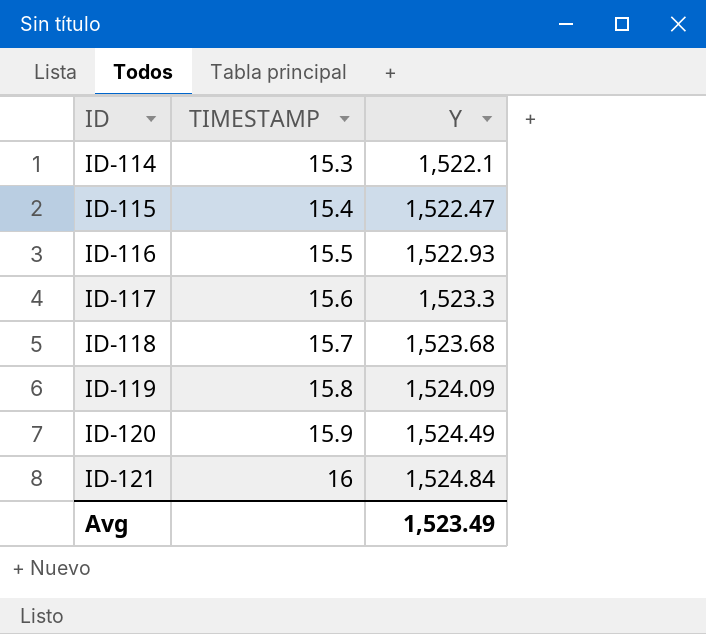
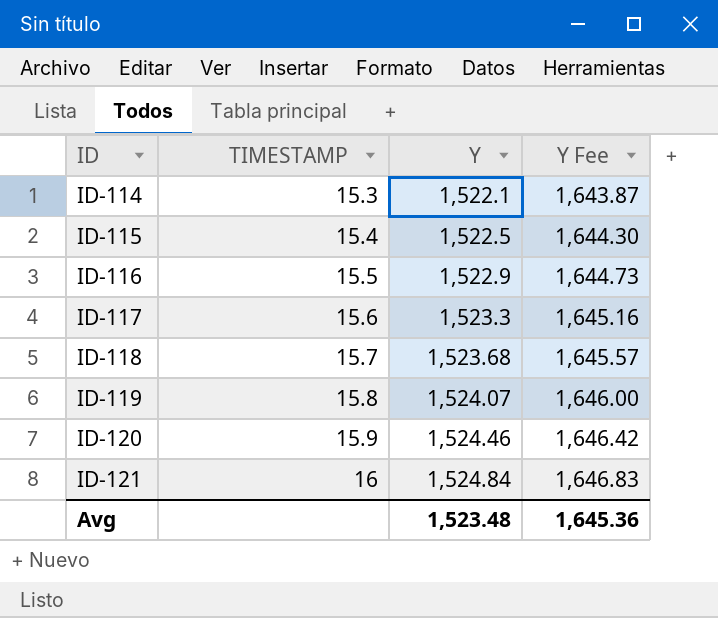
column Y Fee | formula: none -> [Y] * 1.08
ID-115 | Y: 1,522.47 -> 1,522.5
ID-116 | Y: 1,522.93 -> 1,522.9
ID-119 | Y: 1,524.09 -> 1,524.07
ID-120 | Y: 1,524.49 -> 1,524.46
Avg | Y: 1,523.49 -> 1,523.48

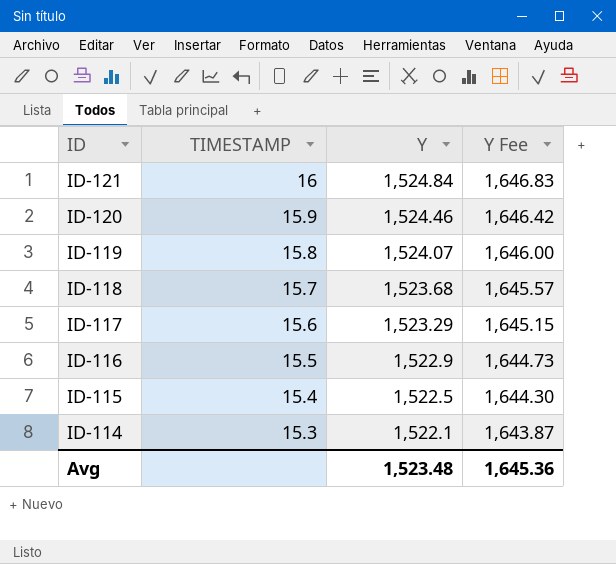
row order: ID ascending -> ID descending
ID-117 | Y: 1,523.3 -> 1,523.29
ID-117 | Y Fee: 1,645.16 -> 1,645.15

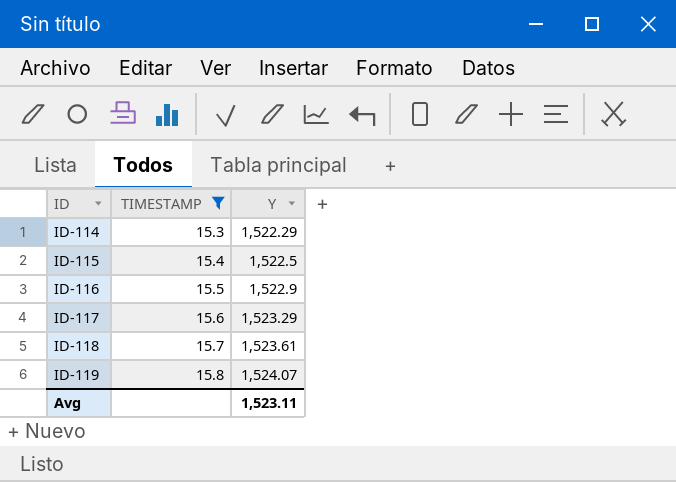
filter: none -> TIMESTAMP <= 15.8
row order: ID descending -> ID ascending
column Y Fee | formula: [Y] * 1.08 -> none
ID-114 | Y: 1,522.1 -> 1,522.29
ID-118 | Y: 1,523.68 -> 1,523.61
Avg | Y: 1,523.48 -> 1,523.11

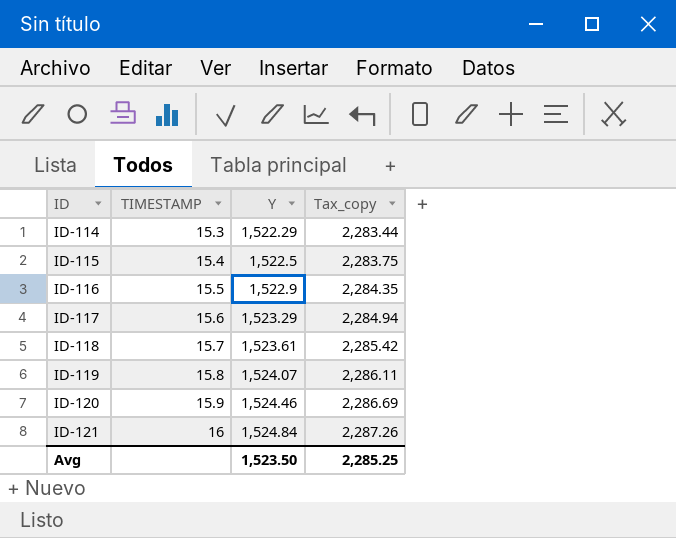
filter: TIMESTAMP <= 15.8 -> none
column Tax_copy | formula: none -> [Y] * 1.5
Avg | Y: 1,523.11 -> 1,523.50

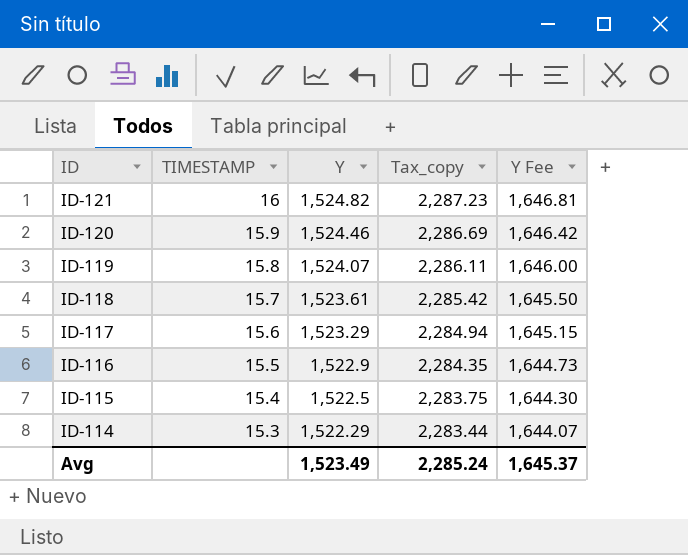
row order: ID ascending -> ID descending
column Y Fee | formula: none -> [Y] * 1.08
ID-121 | Y: 1,524.84 -> 1,524.82
ID-121 | Tax_copy: 2,287.26 -> 2,287.23
Avg | Y: 1,523.50 -> 1,523.49
Avg | Tax_copy: 2,285.25 -> 2,285.24

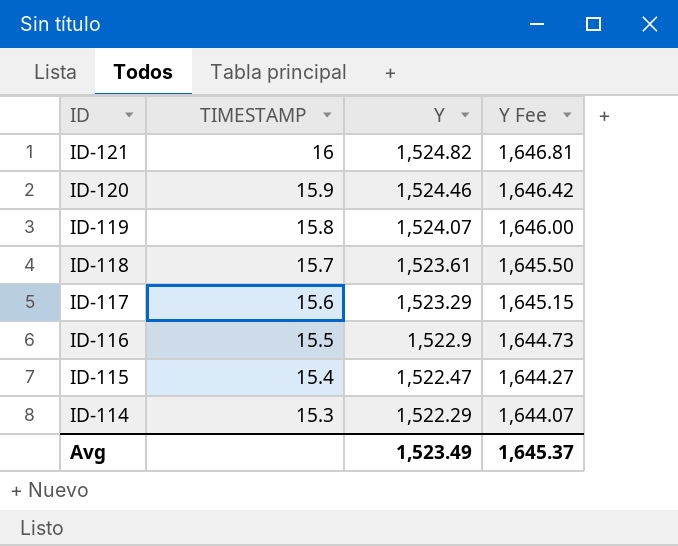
column Tax_copy | formula: [Y] * 1.5 -> none
ID-115 | Y: 1,522.5 -> 1,522.47
ID-115 | Y Fee: 1,644.30 -> 1,644.27

